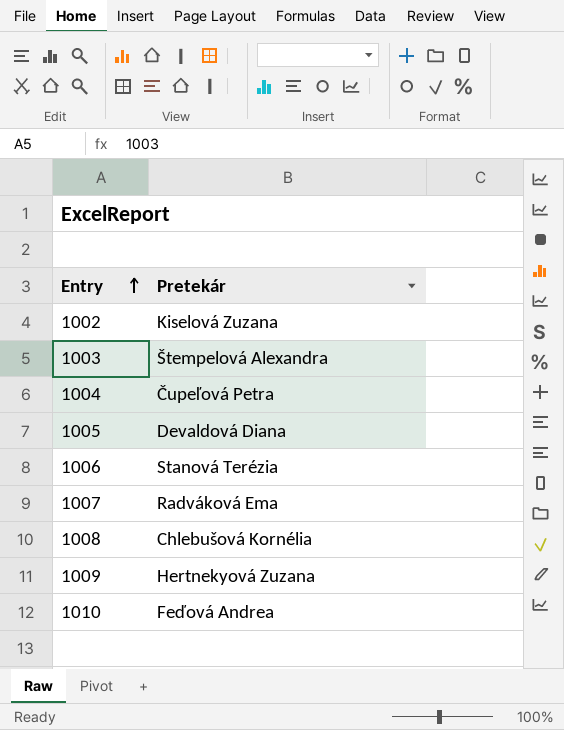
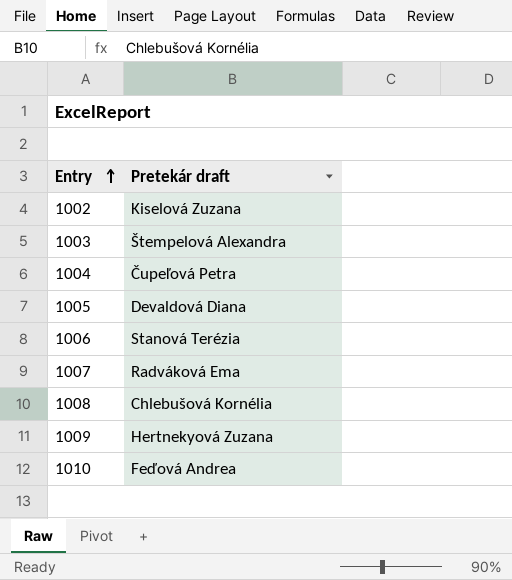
column name: Pretekár -> Pretekár draft

